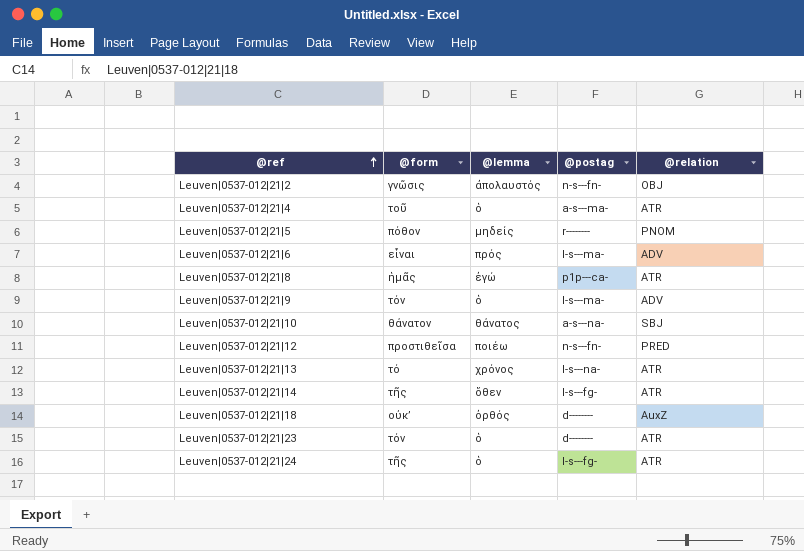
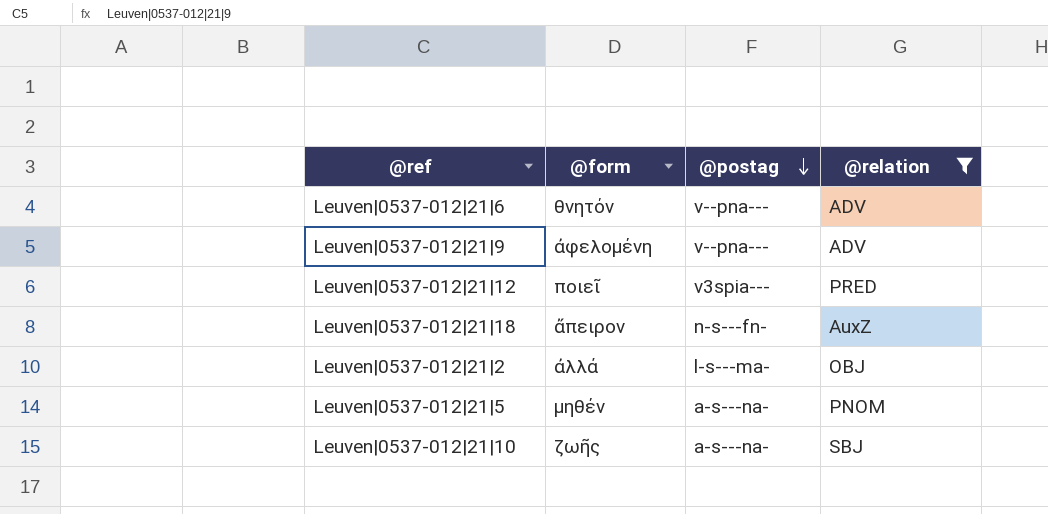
filter: none -> @relation != ATR
row order: @ref ascending -> @postag descending
column @lemma | position: 3 -> none
Leuven|0537-012|21|6 | @form: εἶναι -> θνητόν
Leuven|0537-012|21|6 | @postag: l-s---ma- -> v--pna---
Leuven|0537-012|21|9 | @form: τόν -> ἀφελομένη
Leuven|0537-012|21|9 | @postag: l-s---ma- -> v--pna---
Leuven|0537-012|21|12 | @form: προστιθεῖσα -> ποιεῖ
Leuven|0537-012|21|12 | @postag: n-s---fn- -> v3spia---
Leuven|0537-012|21|18 | @form: οὐκʼ -> ἄπειρον
Leuven|0537-012|21|18 | @postag: d-------- -> n-s---fn-
Leuven|0537-012|21|2 | @form: γνῶσις -> ἀλλά
Leuven|0537-012|21|2 | @postag: n-s---fn- -> l-s---ma-
Leuven|0537-012|21|5 | @form: πόθον -> μηθέν
Leuven|0537-012|21|5 | @postag: r-------- -> a-s---na-
Leuven|0537-012|21|10 | @form: θάνατον -> ζωῆς

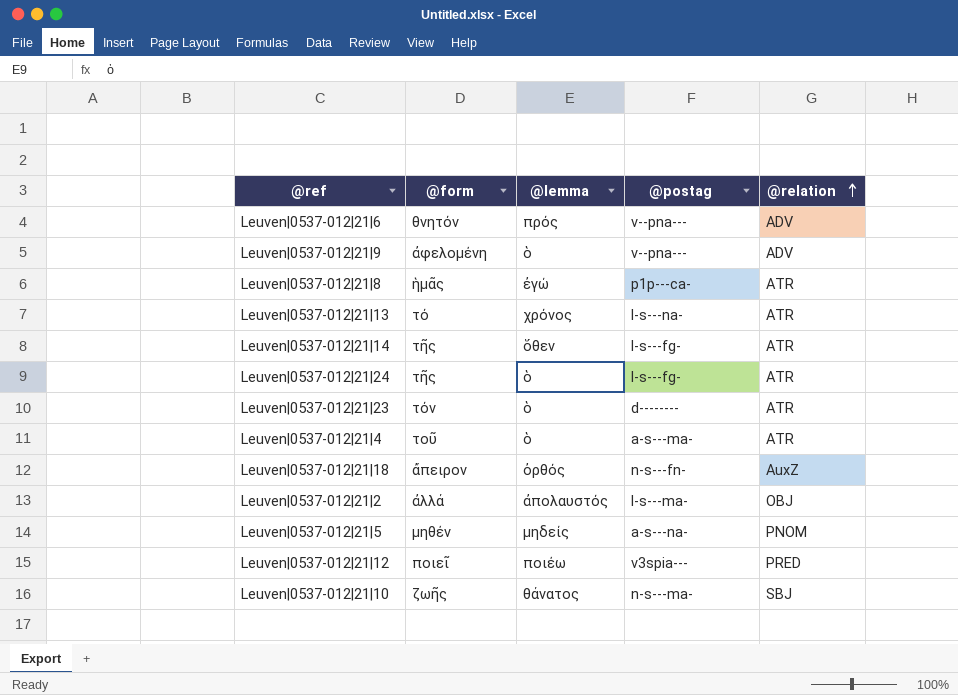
filter: @relation != ATR -> none
row order: @postag descending -> @relation ascending
column @lemma | position: none -> 3
Leuven|0537-012|21|10 | @postag: a-s---na- -> n-s---ma-

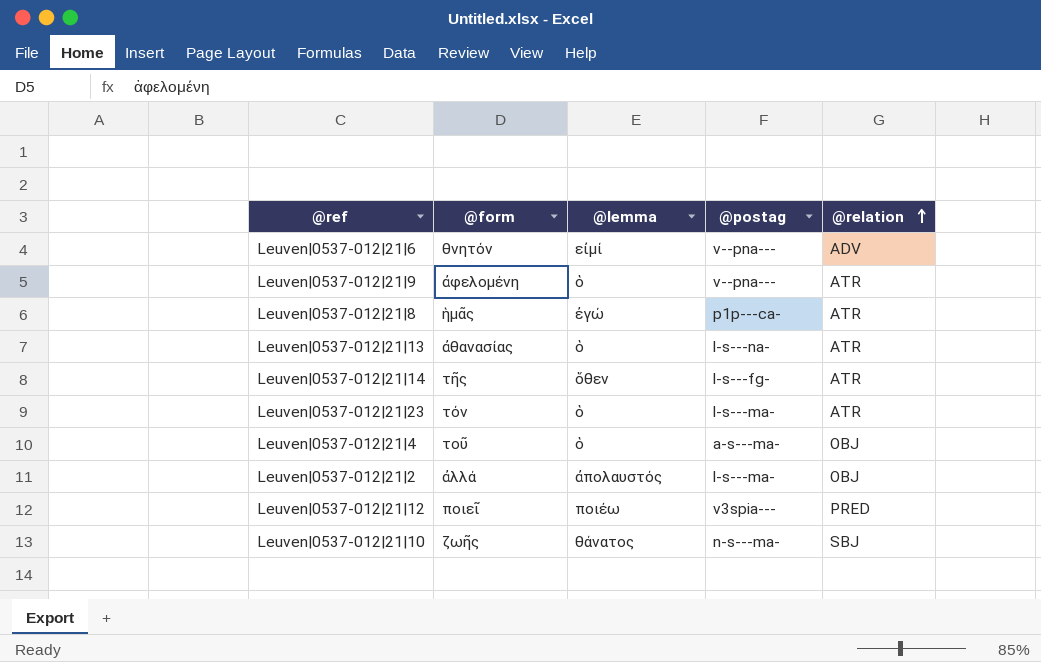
row Leuven|0537-012|21|24: τῆς | ὁ | l-s---fg- | ATR -> none
row Leuven|0537-012|21|18: ἄπειρον | ὀρθός | n-s---fn- | AuxZ -> none
row Leuven|0537-012|21|5: μηθέν | μηδείς | a-s---na- | PNOM -> none
Leuven|0537-012|21|6 | @lemma: πρός -> εἰμί
Leuven|0537-012|21|9 | @relation: ADV -> ATR
Leuven|0537-012|21|13 | @form: τό -> ἀθανασίας
Leuven|0537-012|21|13 | @lemma: χρόνος -> ὁ
Leuven|0537-012|21|23 | @postag: d-------- -> l-s---ma-
Leuven|0537-012|21|4 | @relation: ATR -> OBJ

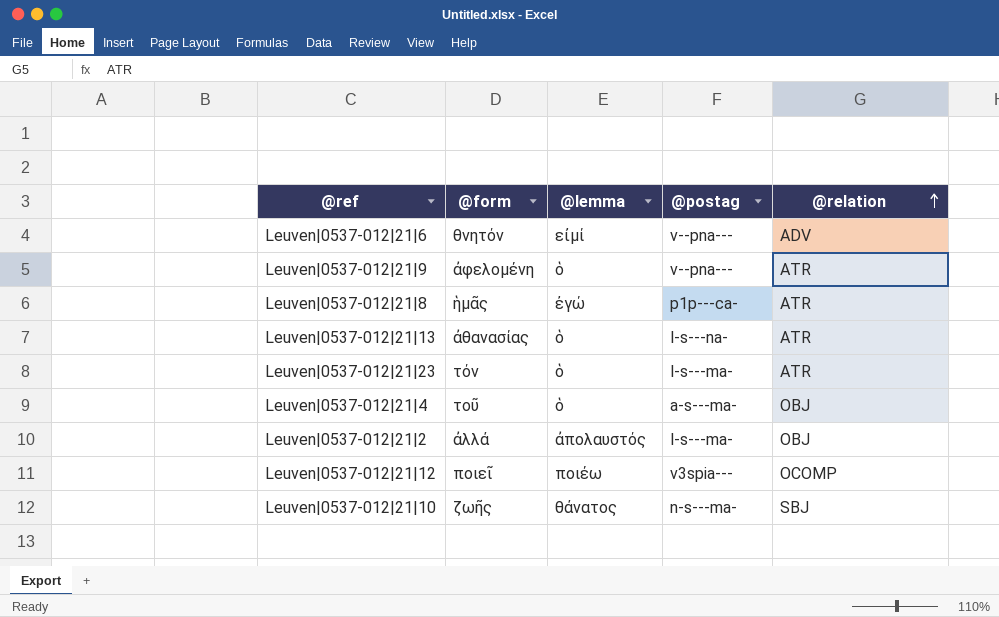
row Leuven|0537-012|21|14: τῆς | ὅθεν | l-s---fg- | ATR -> none
Leuven|0537-012|21|12 | @relation: PRED -> OCOMP

